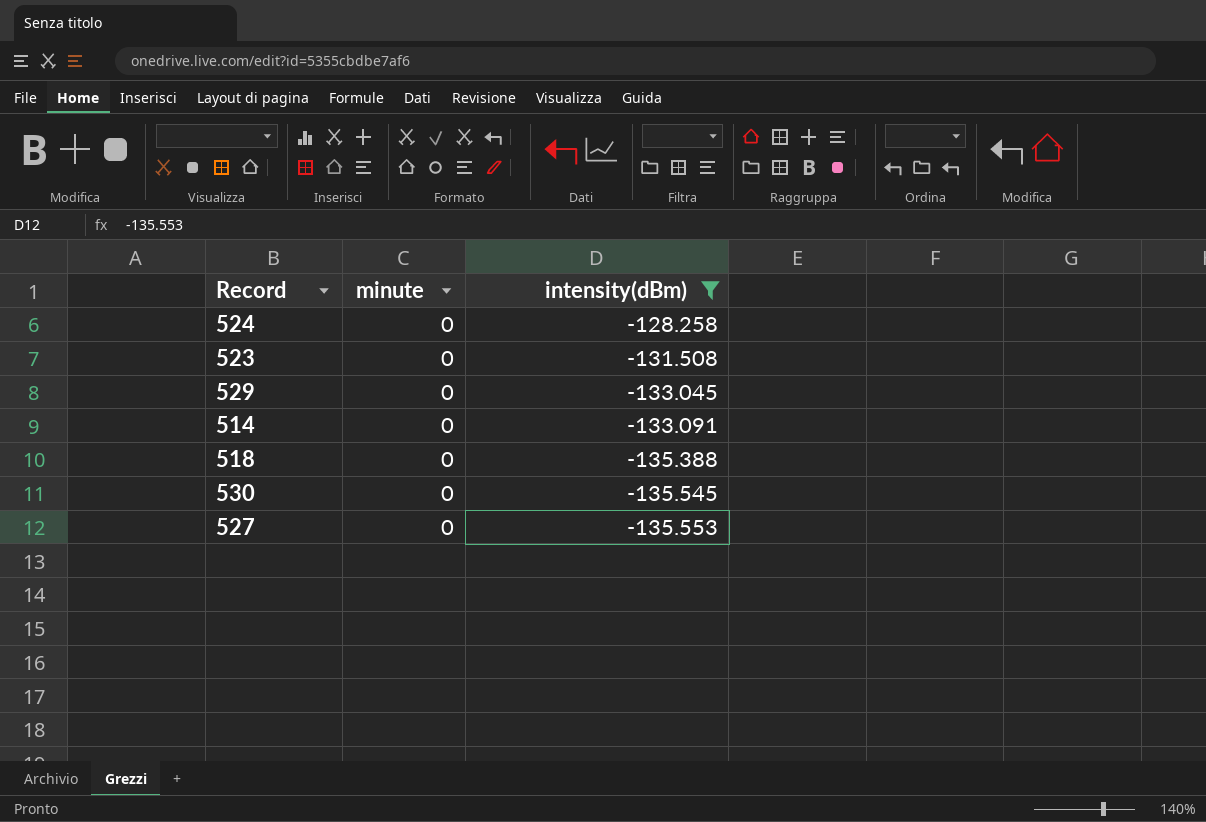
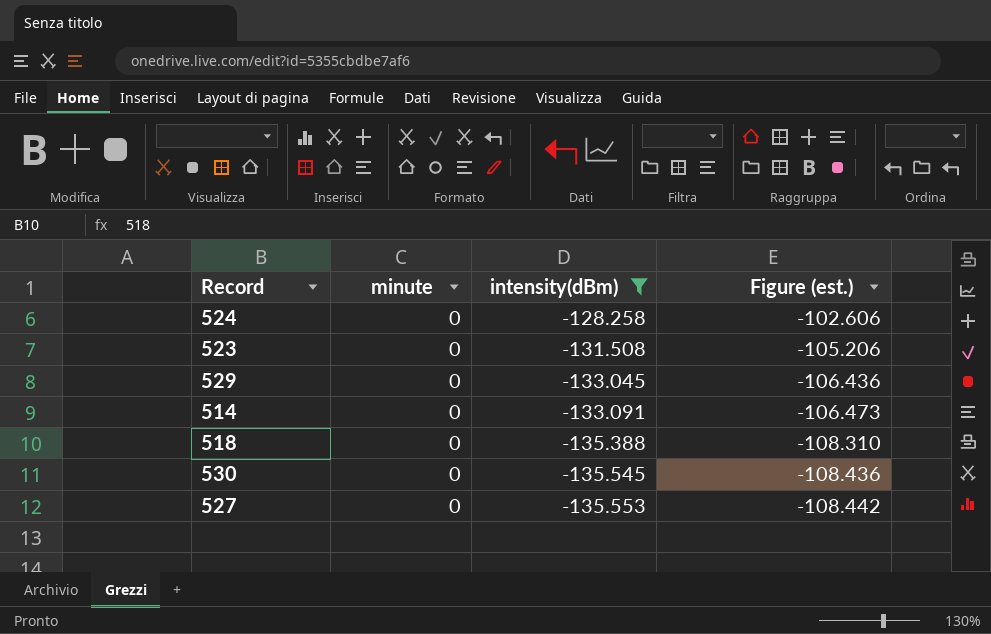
column Figure (est.) | formula: none -> [intensity(dBm)] * 0.8

